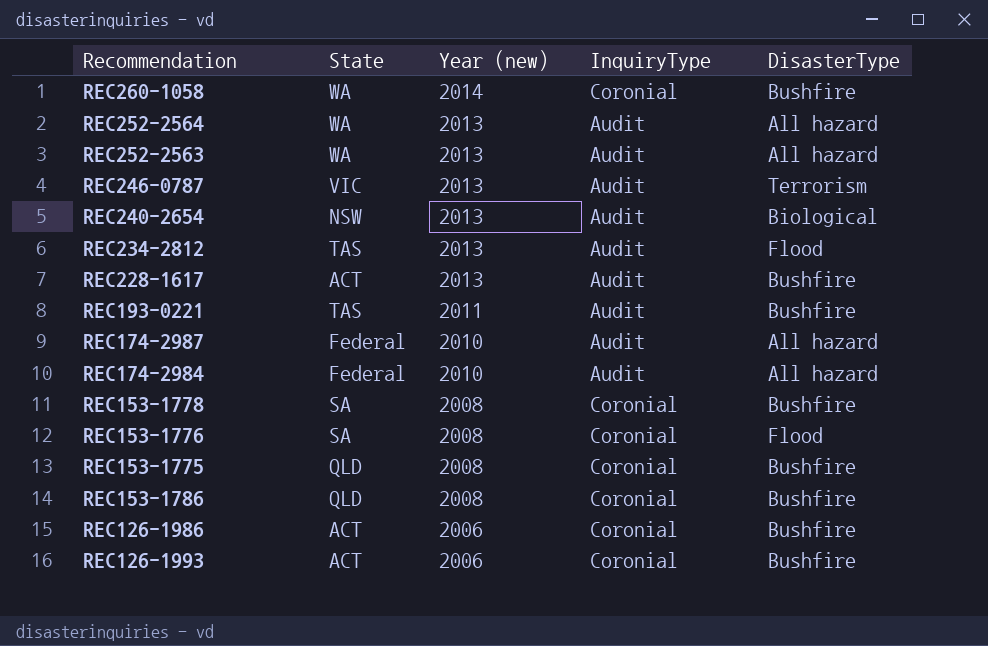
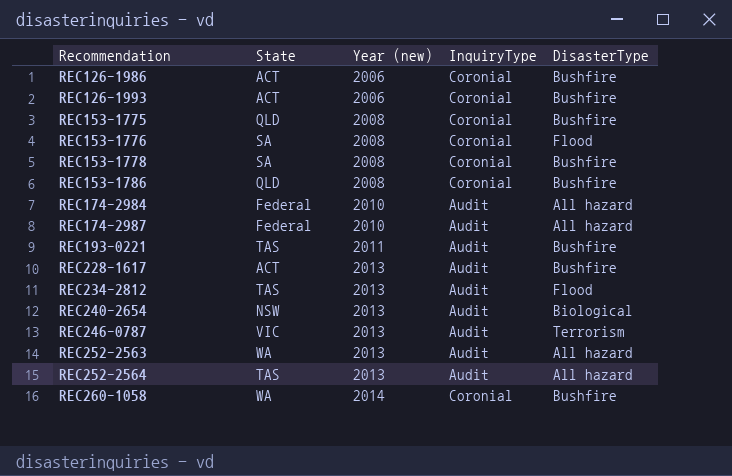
row order: Year (new) descending -> Recommendation ascending
REC252-2564 | State: WA -> TAS

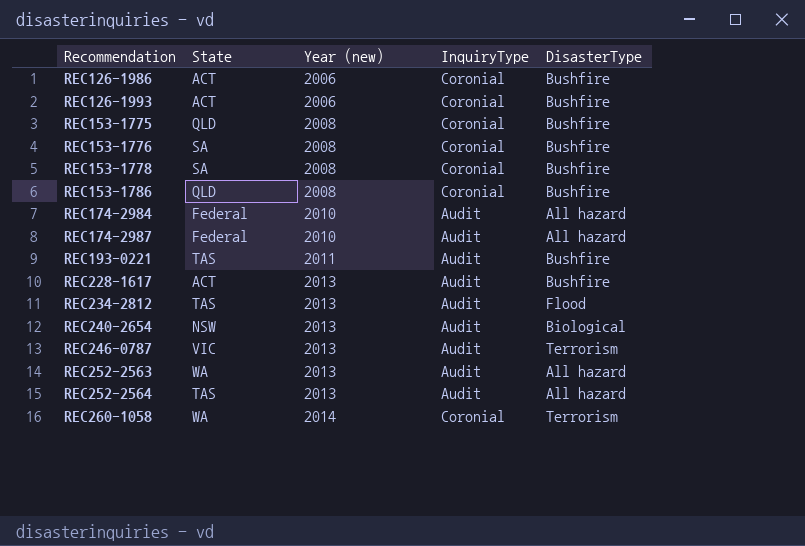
REC153-1776 | DisasterType: Flood -> Bushfire
REC260-1058 | DisasterType: Bushfire -> Terrorism

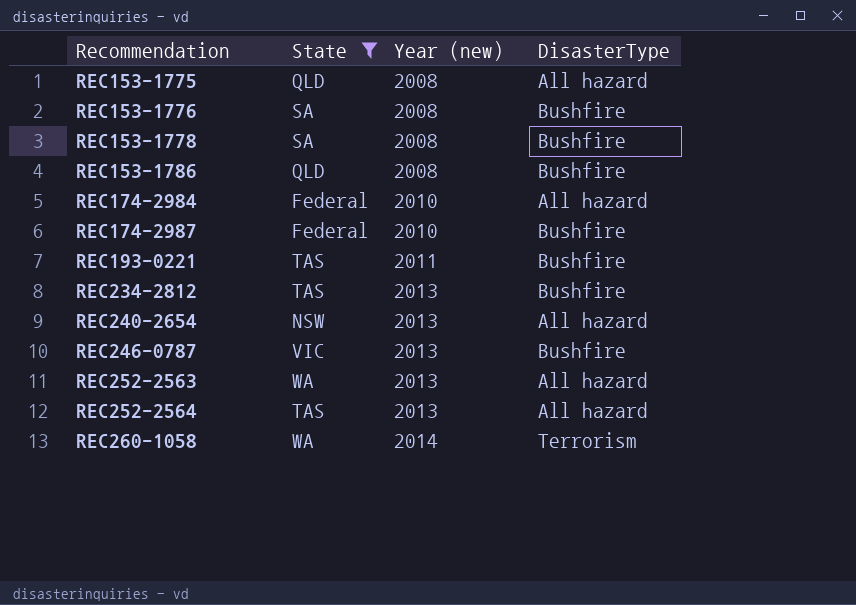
filter: none -> State != ACT
column InquiryType | position: 4 -> none
REC153-1775 | DisasterType: Bushfire -> All hazard
REC174-2987 | DisasterType: All hazard -> Bushfire
REC234-2812 | DisasterType: Flood -> Bushfire
REC240-2654 | DisasterType: Biological -> All hazard
REC246-0787 | DisasterType: Terrorism -> Bushfire

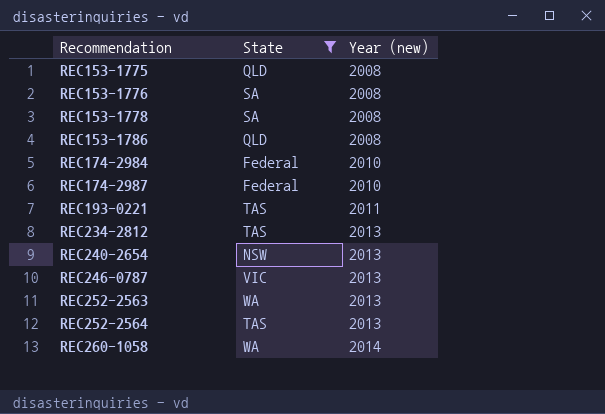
column DisasterType | position: 4 -> none

